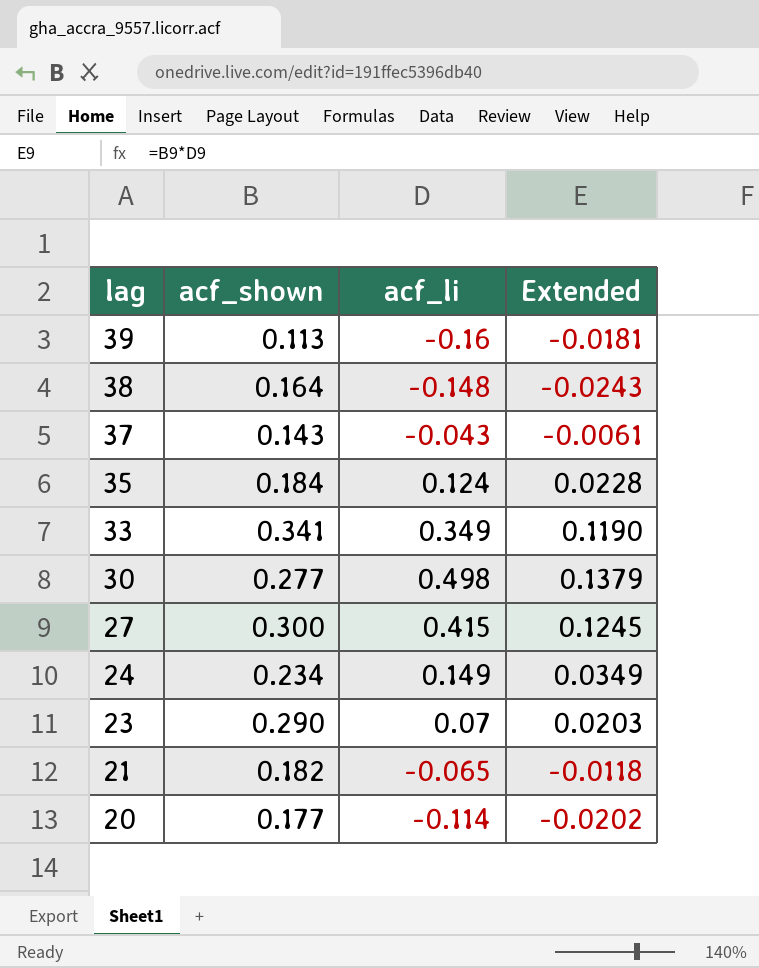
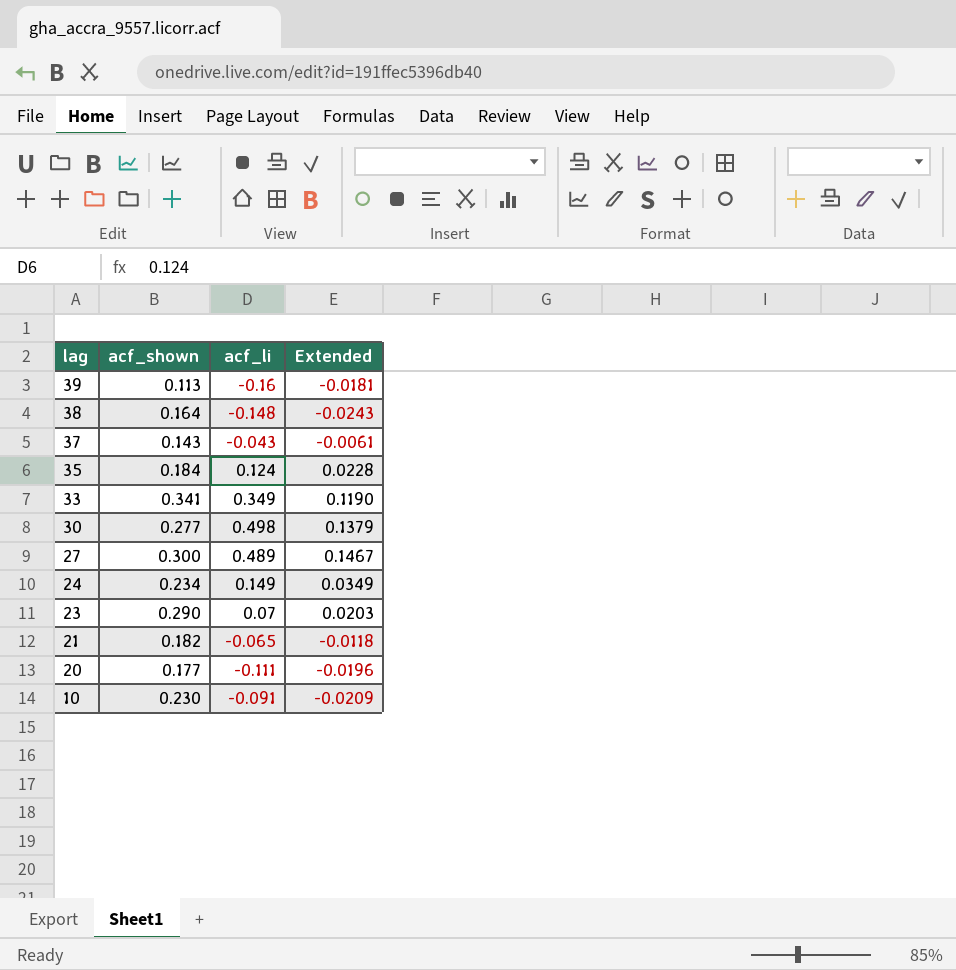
27 | acf_li: 0.415 -> 0.489
27 | Extended: 0.1245 -> 0.1467
20 | acf_li: -0.114 -> -0.111
20 | Extended: -0.0202 -> -0.0196
row 10: none -> 0.230 | -0.091 | -0.0209

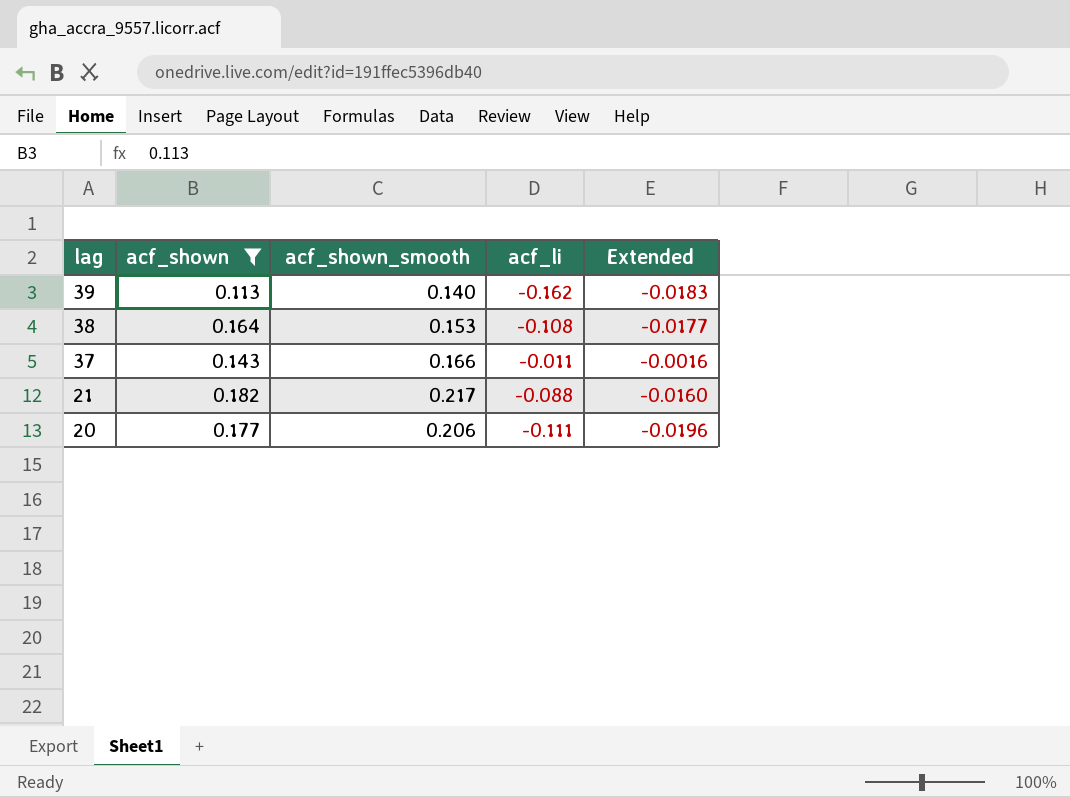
filter: none -> acf_shown <= 0.182
column acf_shown_smooth | position: none -> 3
39 | acf_li: -0.16 -> -0.162
39 | Extended: -0.0181 -> -0.0183
38 | acf_li: -0.148 -> -0.108
38 | Extended: -0.0243 -> -0.0177
37 | acf_li: -0.043 -> -0.011
37 | Extended: -0.0061 -> -0.0016
21 | acf_li: -0.065 -> -0.088
21 | Extended: -0.0118 -> -0.0160

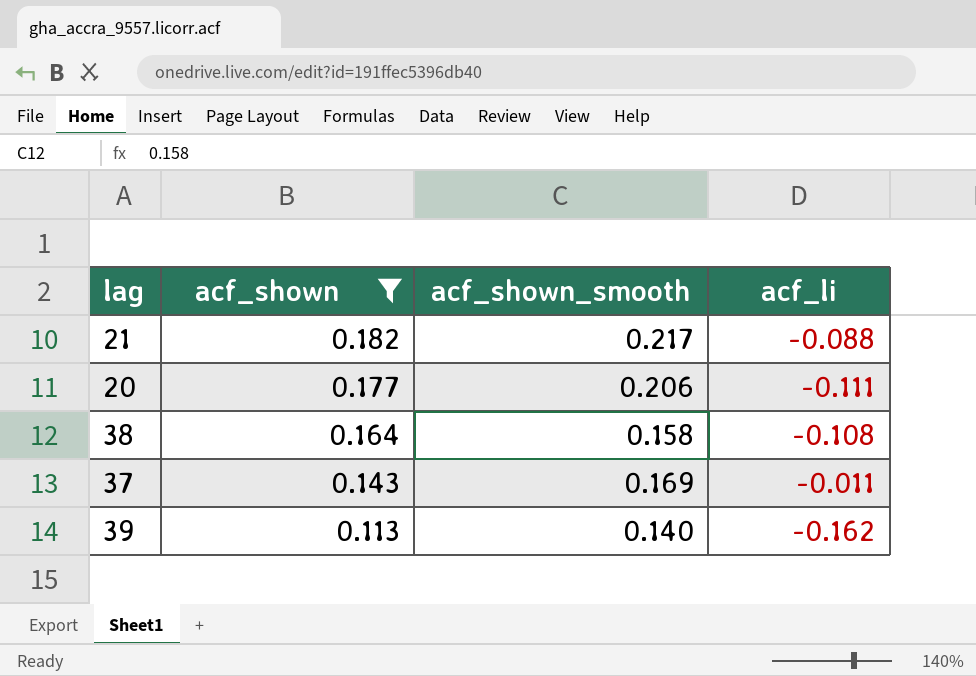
row order: lag descending -> acf_shown descending
column Extended | formula: [acf_shown] * [acf_li] -> none
38 | acf_shown_smooth: 0.153 -> 0.158
37 | acf_shown_smooth: 0.166 -> 0.169

